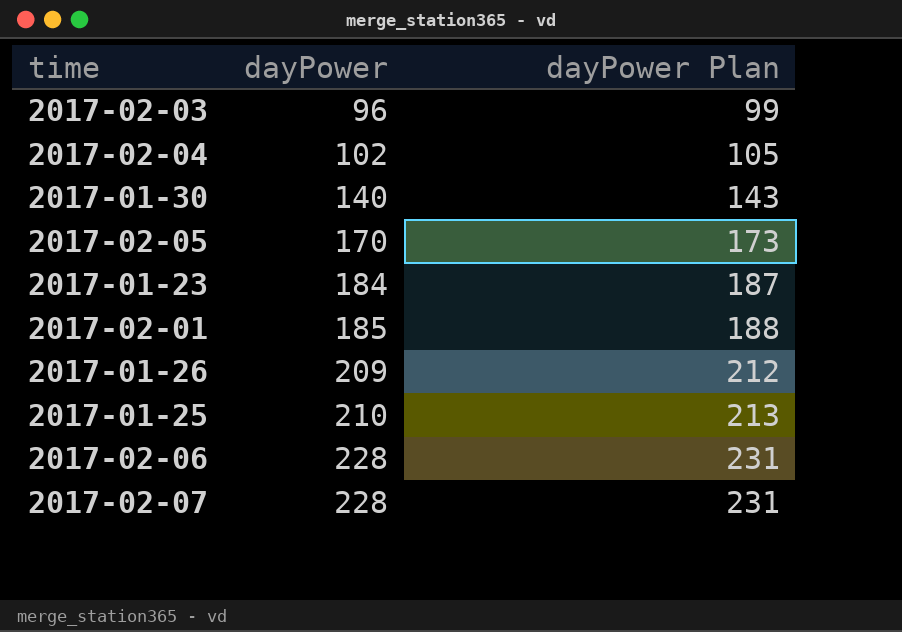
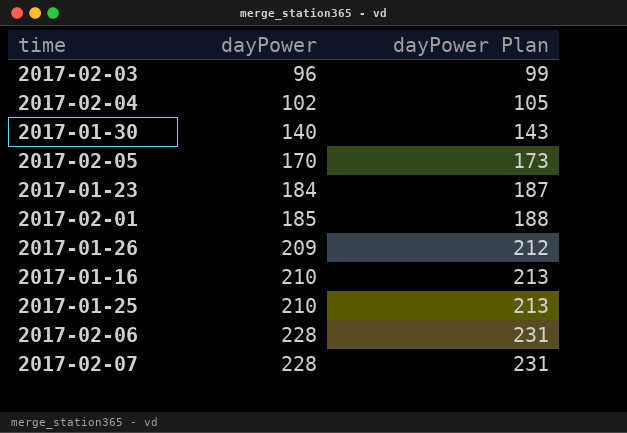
row 2017-01-16: none -> 210 | 213

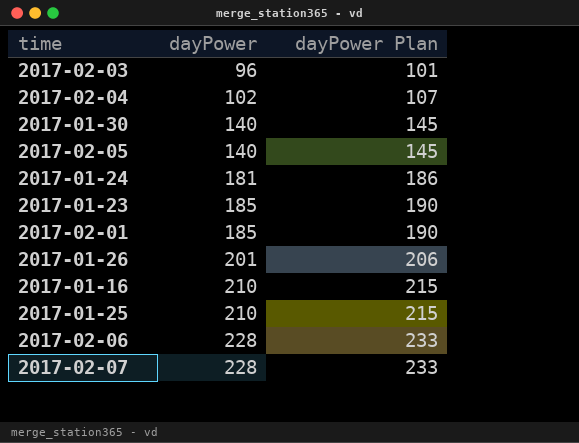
column dayPower Plan | formula: [dayPower] + 3 -> [dayPower] + 5
2017-02-05 | dayPower: 170 -> 140
row 2017-01-24: none -> 181 | 186
2017-01-23 | dayPower: 184 -> 185
2017-01-26 | dayPower: 209 -> 201

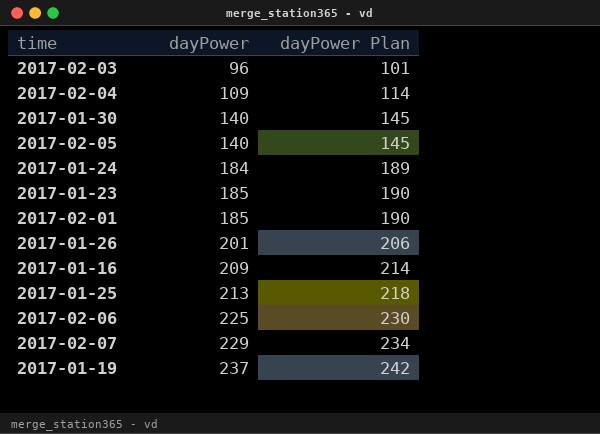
2017-02-04 | dayPower: 102 -> 109
2017-02-04 | dayPower Plan: 107 -> 114
2017-01-24 | dayPower: 181 -> 184
2017-01-24 | dayPower Plan: 186 -> 189
2017-01-16 | dayPower: 210 -> 209
2017-01-16 | dayPower Plan: 215 -> 214
2017-01-25 | dayPower: 210 -> 213
2017-01-25 | dayPower Plan: 215 -> 218
2017-02-06 | dayPower: 228 -> 225
2017-02-06 | dayPower Plan: 233 -> 230
2017-02-07 | dayPower: 228 -> 229
2017-02-07 | dayPower Plan: 233 -> 234
row 2017-01-19: none -> 237 | 242

